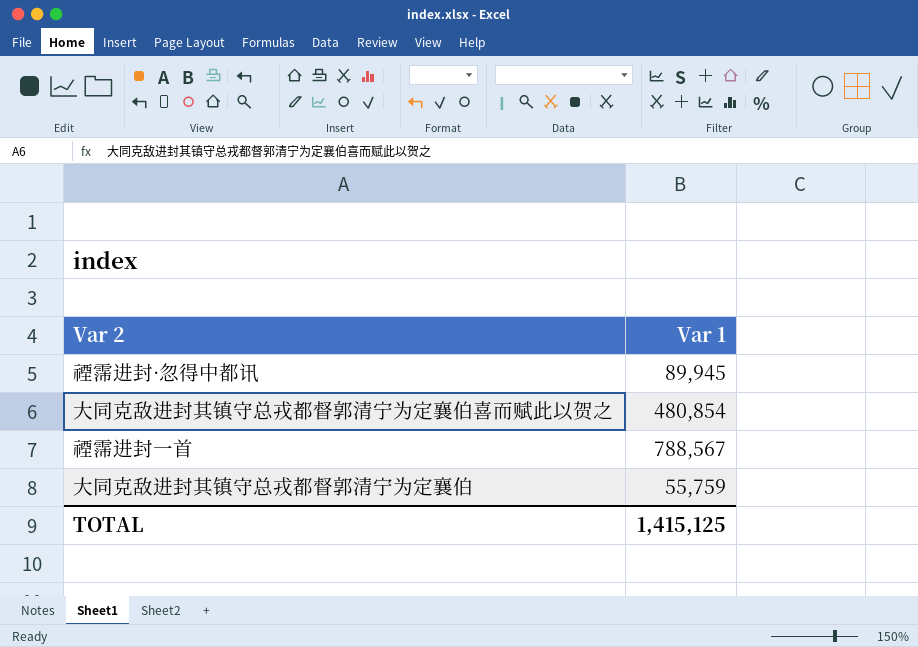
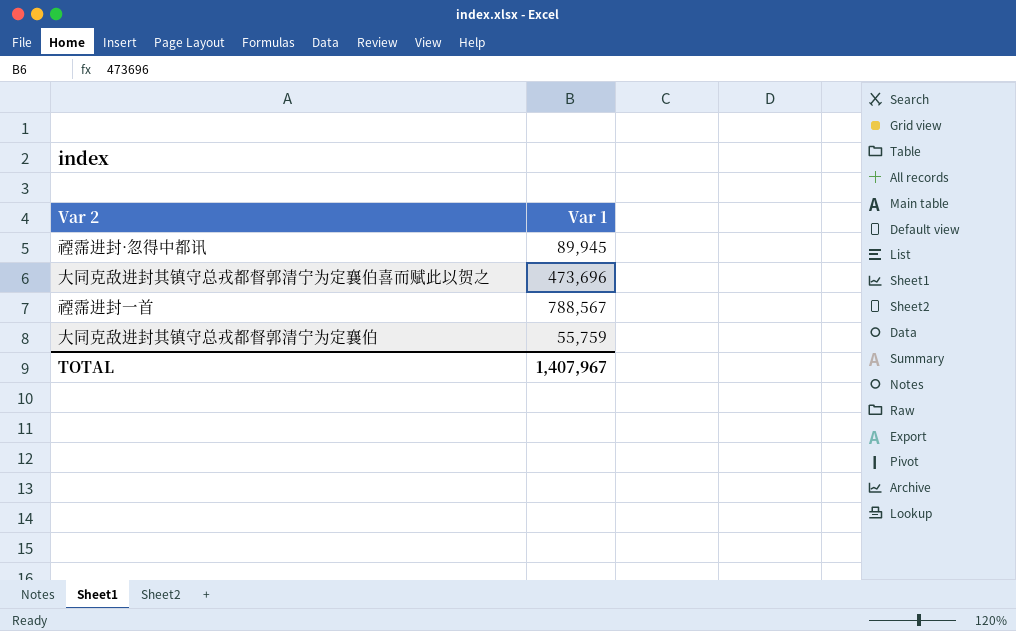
大同克敌进封其镇守总戎都督郭清宁为定襄伯喜而赋此以贺之 | Var 1: 480,854 -> 473,696
TOTAL | Var 1: 1,415,125 -> 1,407,967

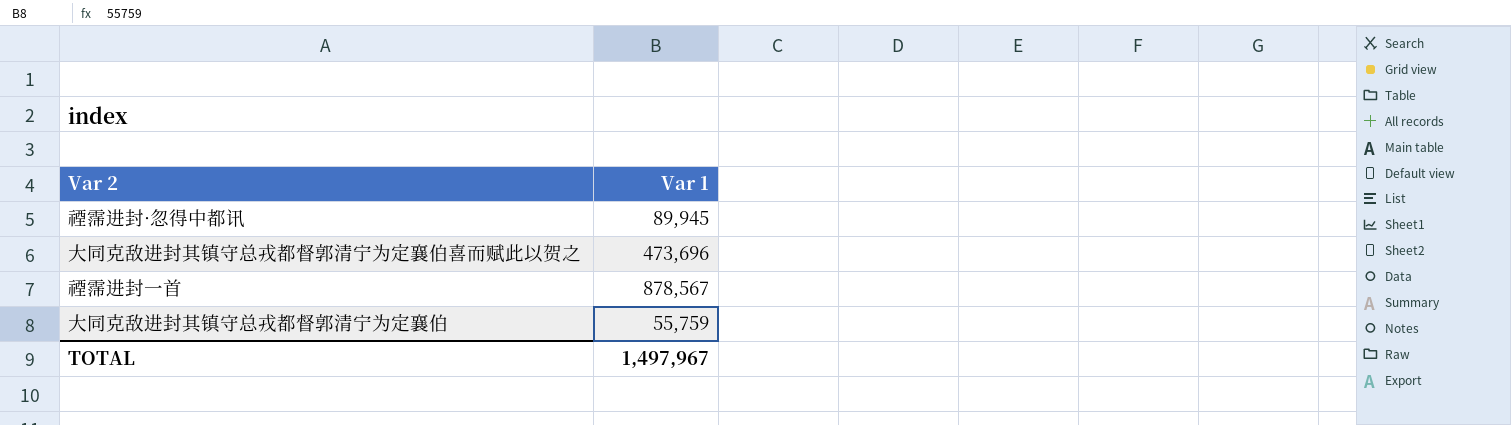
禋霈进封一首 | Var 1: 788,567 -> 878,567
TOTAL | Var 1: 1,407,967 -> 1,497,967

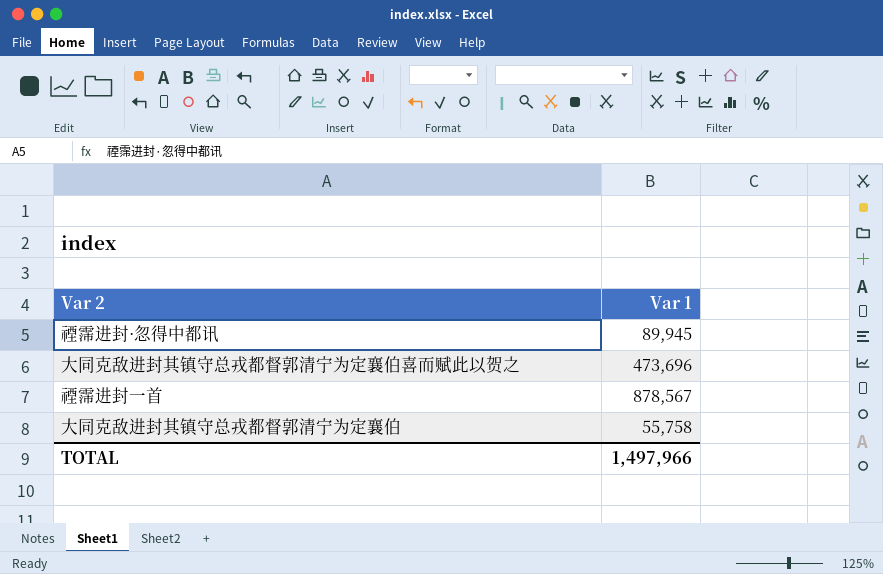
大同克敌进封其镇守总戎都督郭清宁为定襄伯 | Var 1: 55,759 -> 55,758
TOTAL | Var 1: 1,497,967 -> 1,497,966

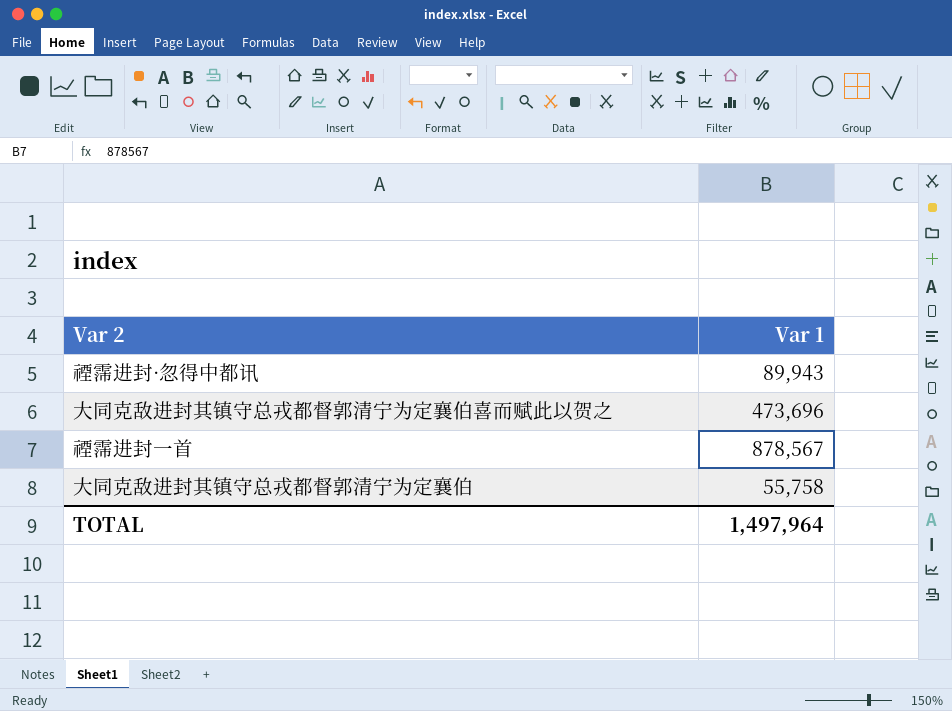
禋霈进封·忽得中都讯 | Var 1: 89,945 -> 89,943
TOTAL | Var 1: 1,497,966 -> 1,497,964

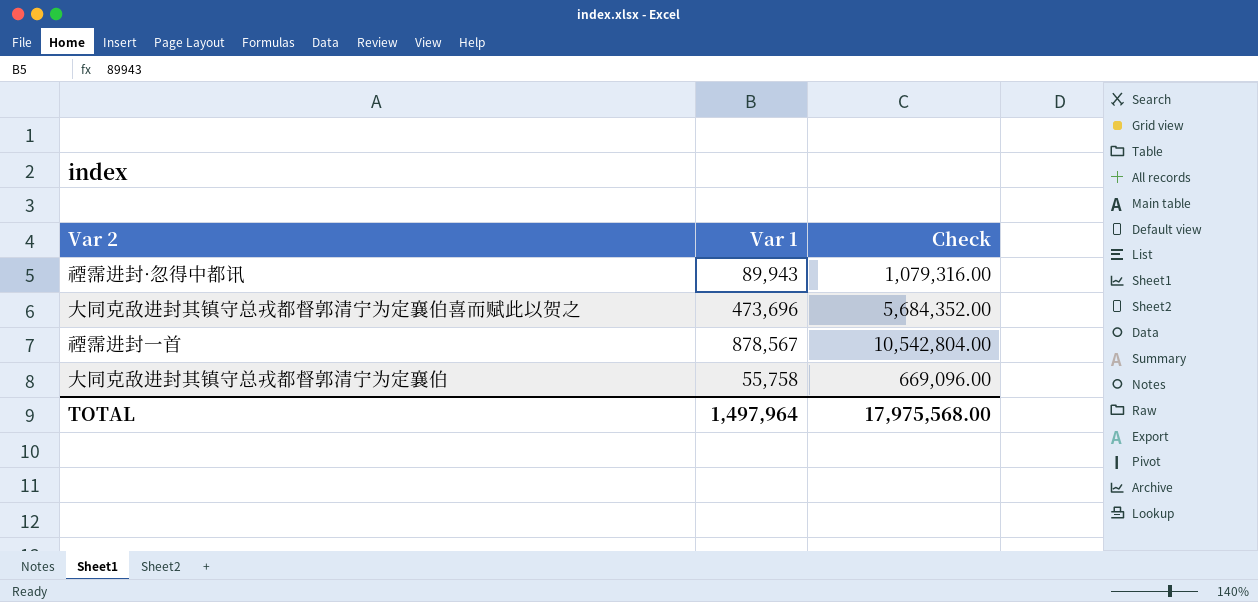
column Check | formula: none -> [Var 1] * 12

